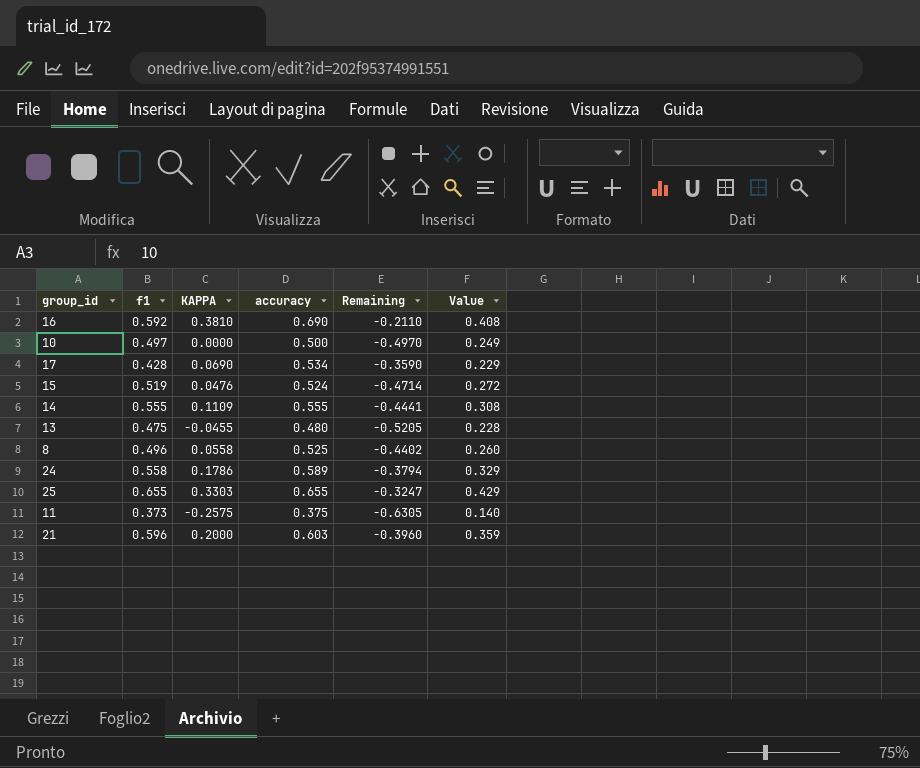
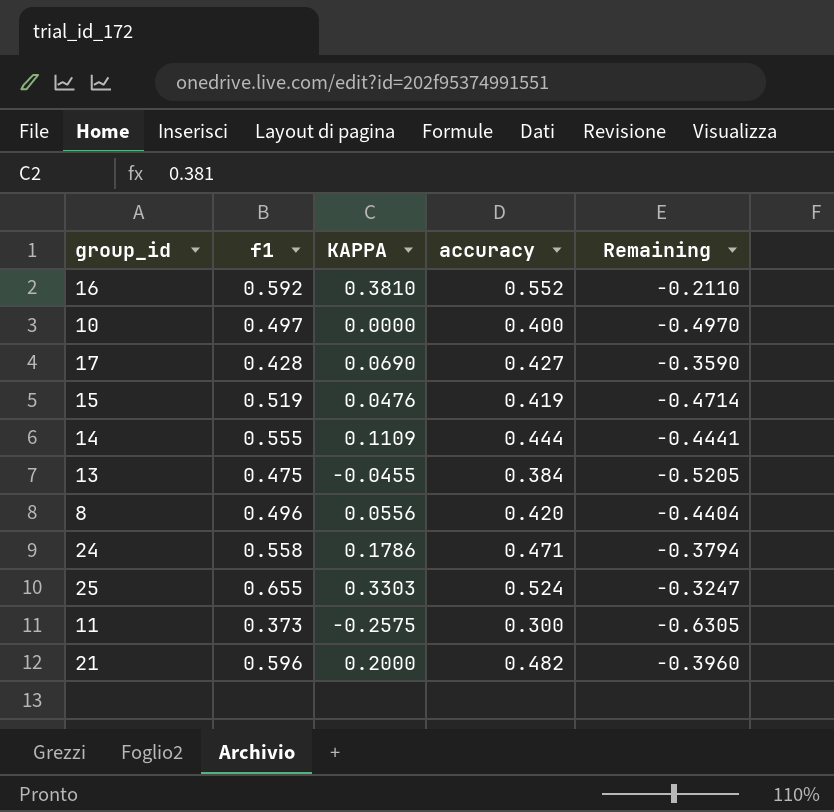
column Value | formula: [f1] * [accuracy] -> none
16 | accuracy: 0.690 -> 0.552
10 | accuracy: 0.500 -> 0.400
17 | accuracy: 0.534 -> 0.427
15 | accuracy: 0.524 -> 0.419
14 | accuracy: 0.555 -> 0.444
13 | accuracy: 0.480 -> 0.384
8 | KAPPA: 0.0558 -> 0.0556
8 | accuracy: 0.525 -> 0.420
8 | Remaining: -0.4402 -> -0.4404
24 | accuracy: 0.589 -> 0.471
25 | accuracy: 0.655 -> 0.524
11 | accuracy: 0.375 -> 0.300
21 | accuracy: 0.603 -> 0.482

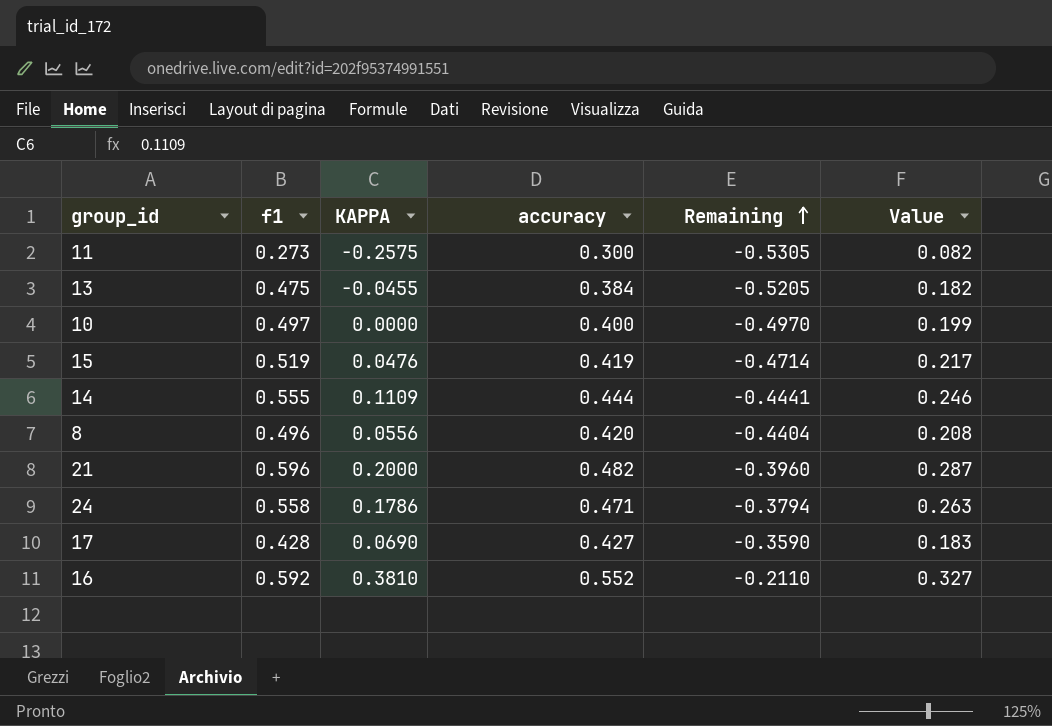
row order: none -> Remaining ascending
column Value | formula: none -> [f1] * [accuracy]
row 25: 0.655 | 0.3303 | 0.524 | -0.3247 -> none
11 | f1: 0.373 -> 0.273
11 | Remaining: -0.6305 -> -0.5305

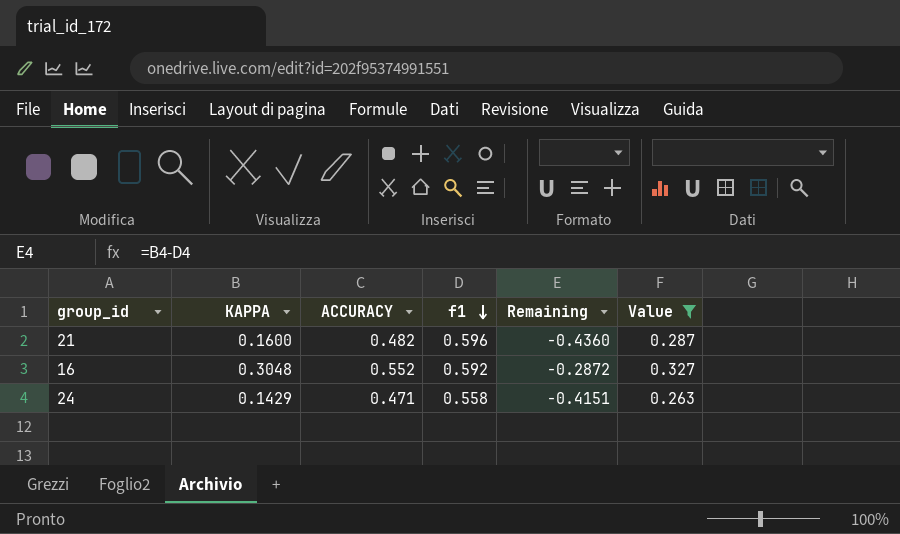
filter: none -> Value >= 0.263
row order: Remaining ascending -> f1 descending
column name: accuracy -> ACCURACY
column f1 | position: 2 -> 4
21 | KAPPA: 0.2000 -> 0.1600
21 | Remaining: -0.3960 -> -0.4360
16 | KAPPA: 0.3810 -> 0.3048
16 | Remaining: -0.2110 -> -0.2872
24 | KAPPA: 0.1786 -> 0.1429
24 | Remaining: -0.3794 -> -0.4151

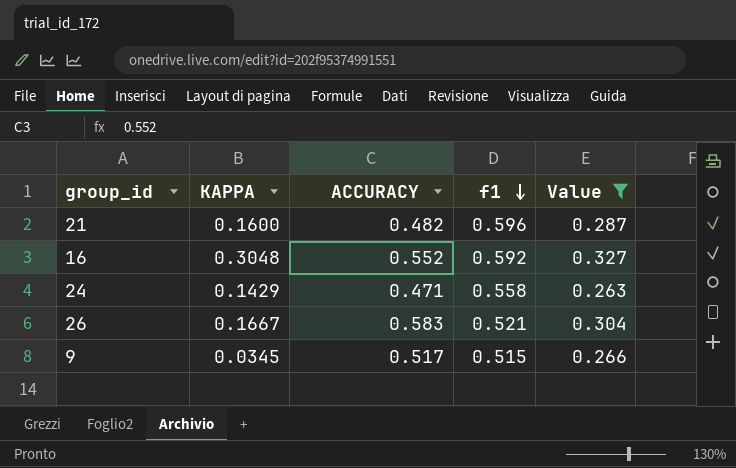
column Remaining | formula: [KAPPA] - [f1] -> none
row 26: none -> 0.1667 | 0.583 | 0.521 | 0.304
row 9: none -> 0.0345 | 0.517 | 0.515 | 0.266

